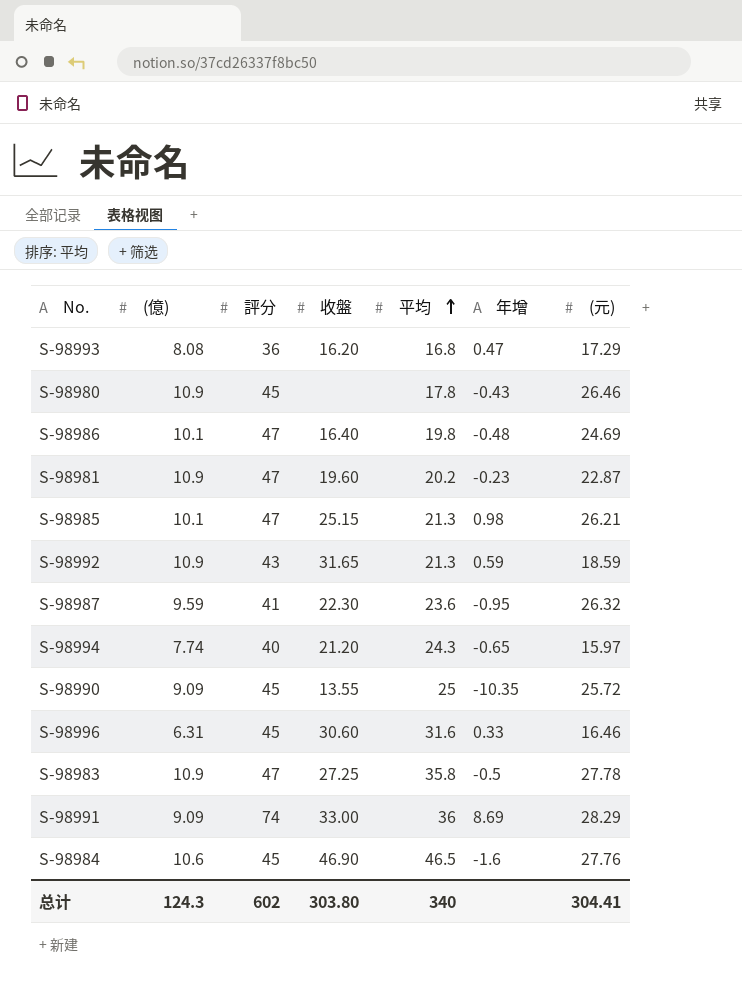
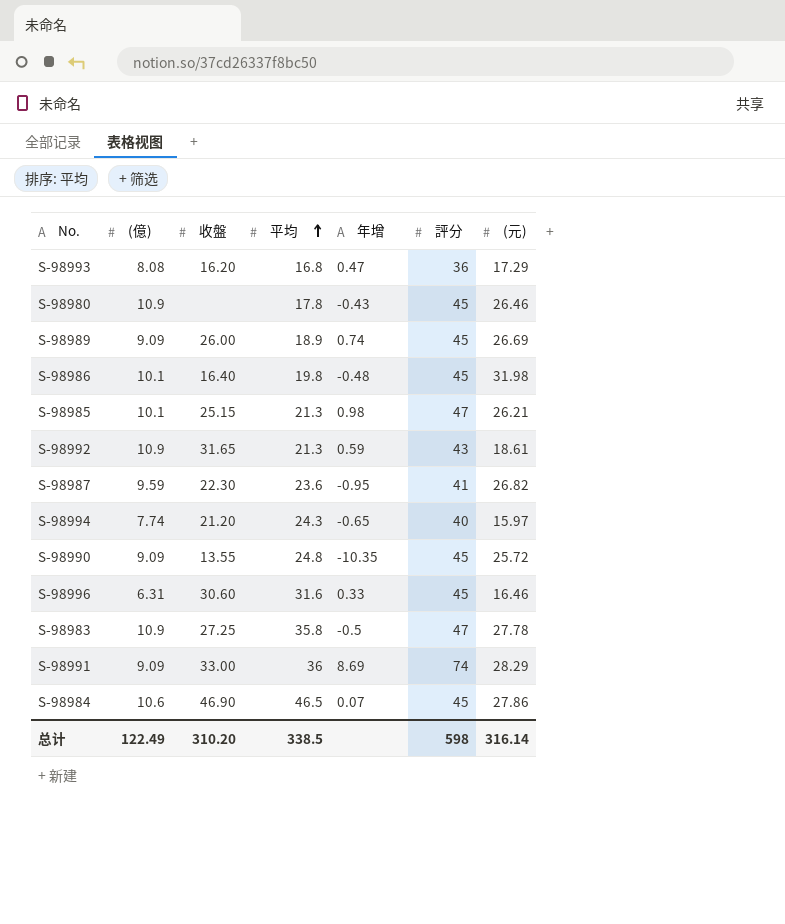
column 評分 | position: 3 -> 6
row S-98981: 10.9 | 47 | 19.60 | 20.2 | -0.23 | 22.87 -> none
row S-98989: none -> 9.09 | 26.00 | 18.9 | 0.74 | 45 | 26.69
S-98986 | 評分: 47 -> 45
S-98986 | (元): 24.69 -> 31.98
S-98992 | (元): 18.59 -> 18.61
S-98987 | (元): 26.32 -> 26.82
S-98990 | 平均: 25 -> 24.8
S-98984 | 年增: -1.6 -> 0.07
S-98984 | (元): 27.76 -> 27.86
总计 | (億): 124.3 -> 122.49
总计 | 收盤: 303.80 -> 310.20
总计 | 平均: 340 -> 338.5
总计 | 評分: 602 -> 598
总计 | (元): 304.41 -> 316.14

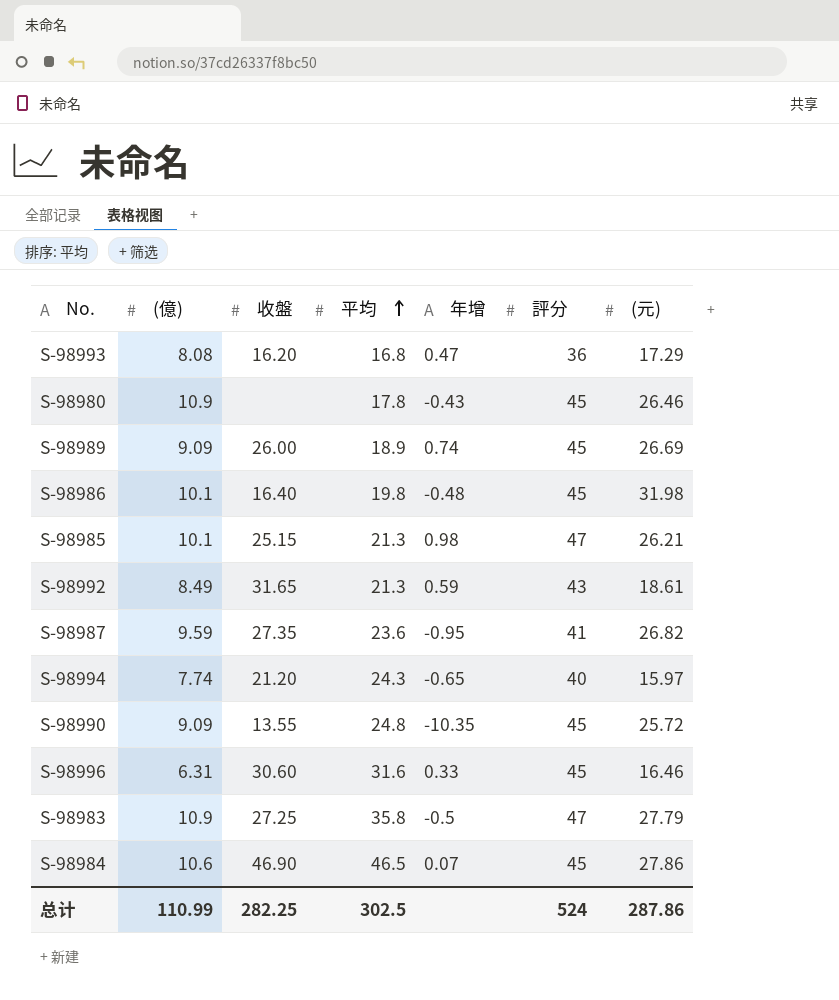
row S-98991: 9.09 | 33.00 | 36 | 8.69 | 74 | 28.29 -> none
S-98992 | (億): 10.9 -> 8.49
S-98987 | 收盤: 22.30 -> 27.35
S-98983 | (元): 27.78 -> 27.79
总计 | (億): 122.49 -> 110.99
总计 | 收盤: 310.20 -> 282.25
总计 | 平均: 338.5 -> 302.5
总计 | 評分: 598 -> 524
总计 | (元): 316.14 -> 287.86

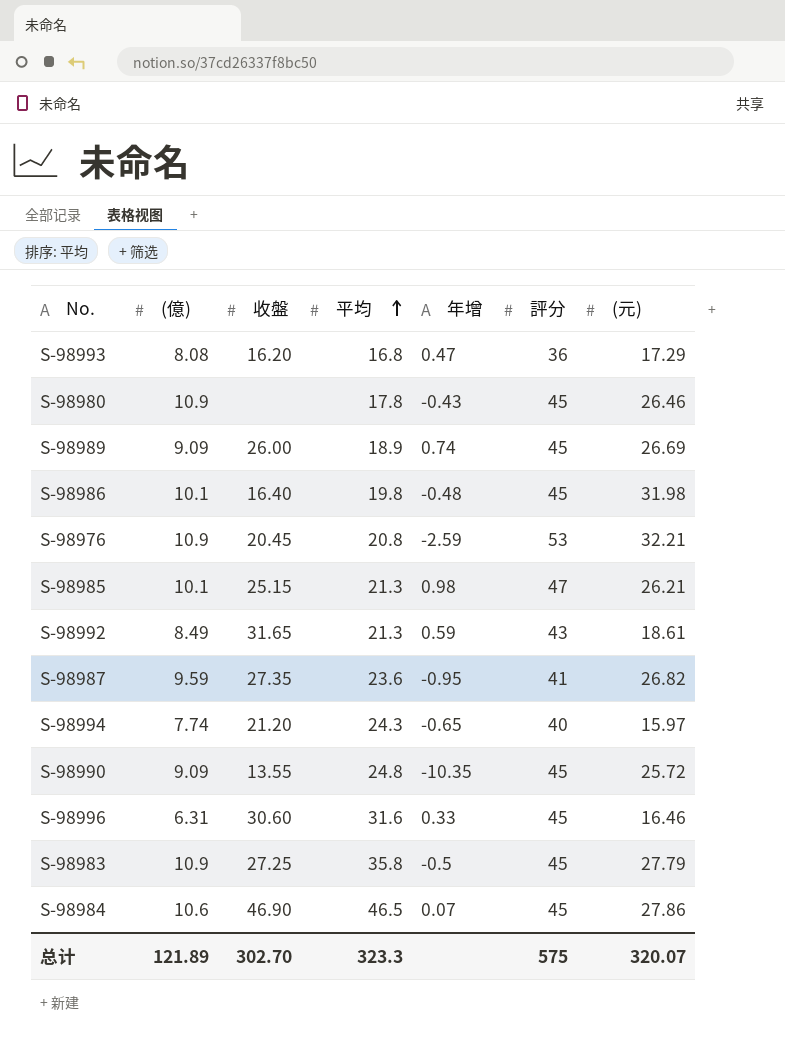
row S-98976: none -> 10.9 | 20.45 | 20.8 | -2.59 | 53 | 32.21
S-98983 | 評分: 47 -> 45
总计 | (億): 110.99 -> 121.89
总计 | 收盤: 282.25 -> 302.70
总计 | 平均: 302.5 -> 323.3
总计 | 評分: 524 -> 575
总计 | (元): 287.86 -> 320.07

